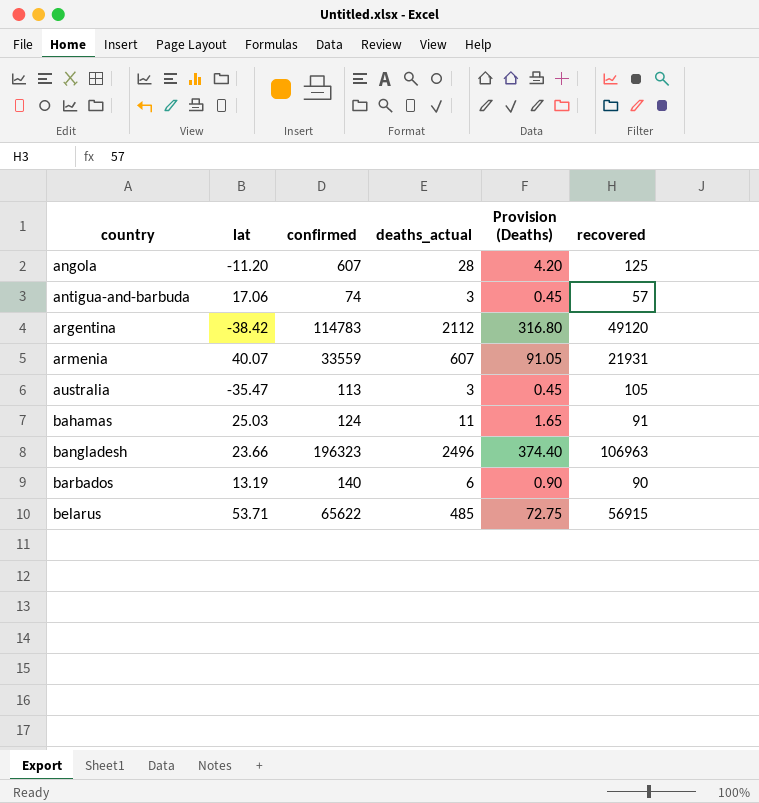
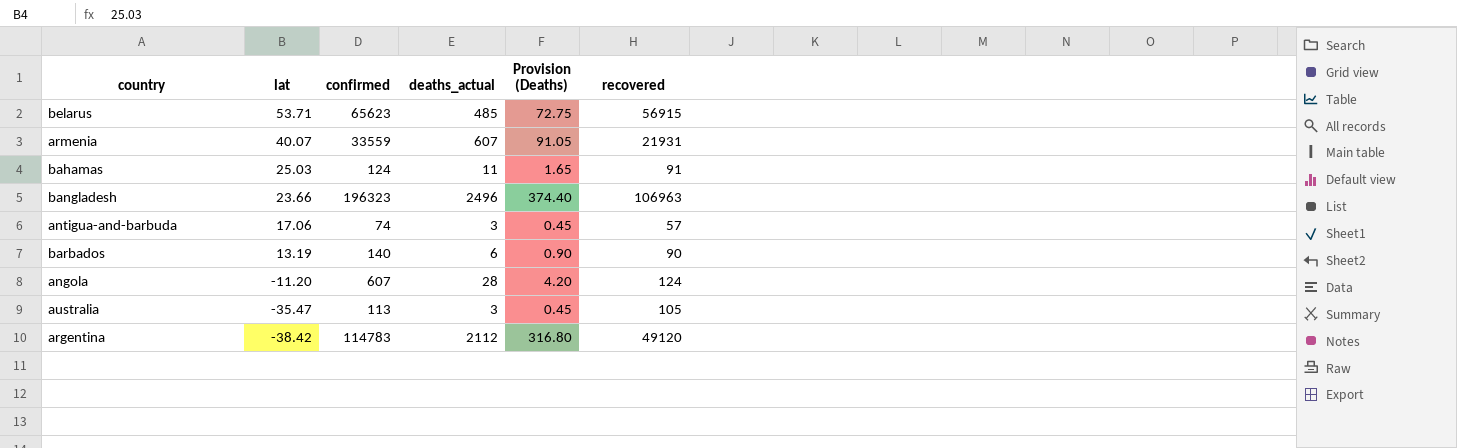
row order: country ascending -> lat descending
belarus | confirmed: 65622 -> 65623
angola | recovered: 125 -> 124

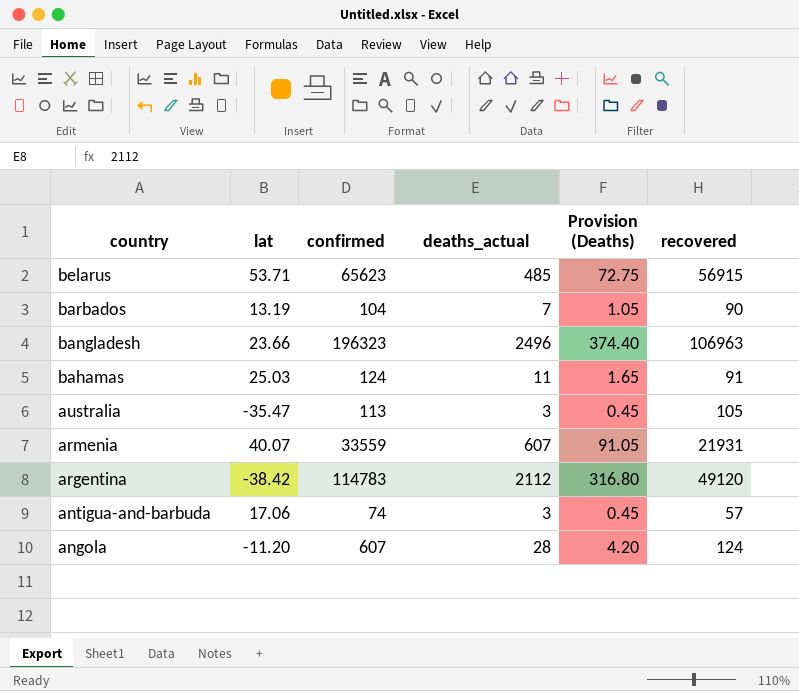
row order: lat descending -> country descending
barbados | confirmed: 140 -> 104
barbados | deaths_actual: 6 -> 7
barbados | Provision (Deaths): 0.90 -> 1.05

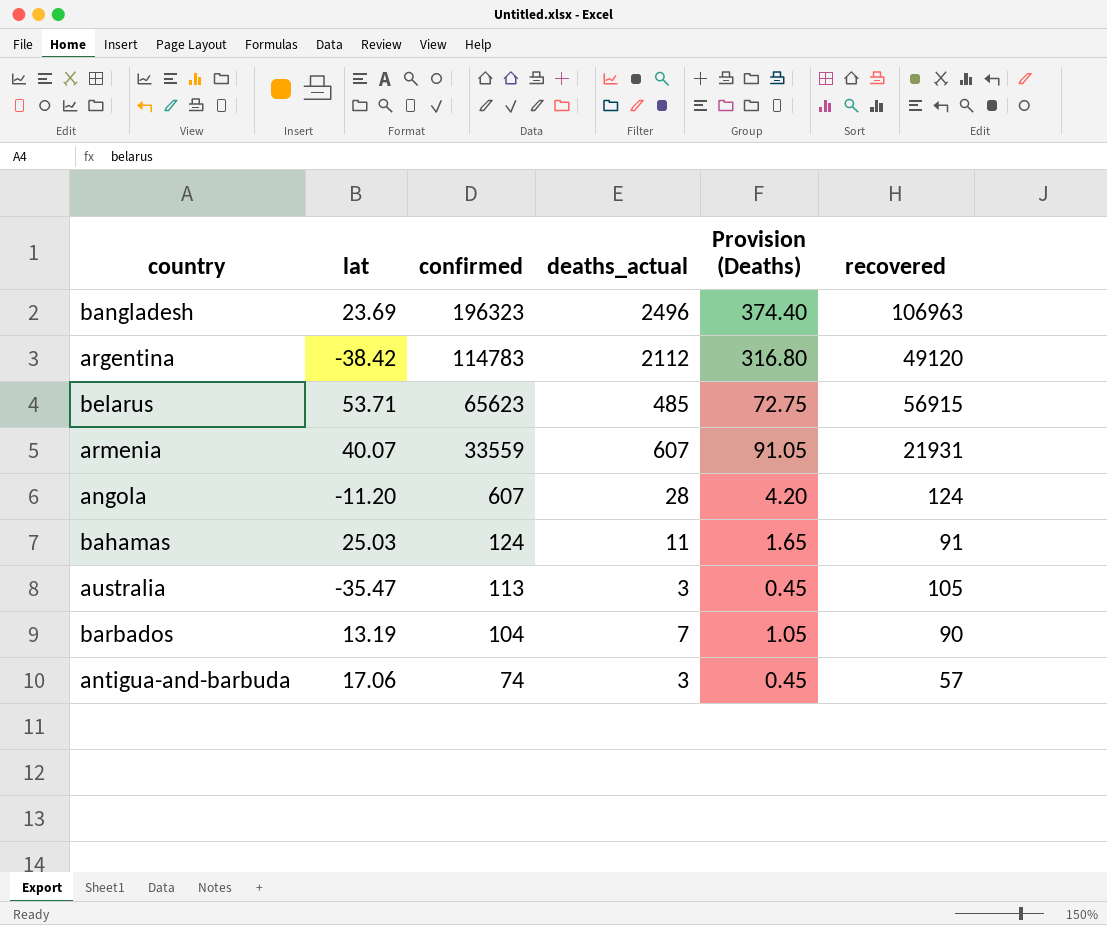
row order: country descending -> confirmed descending
bangladesh | lat: 23.66 -> 23.69

